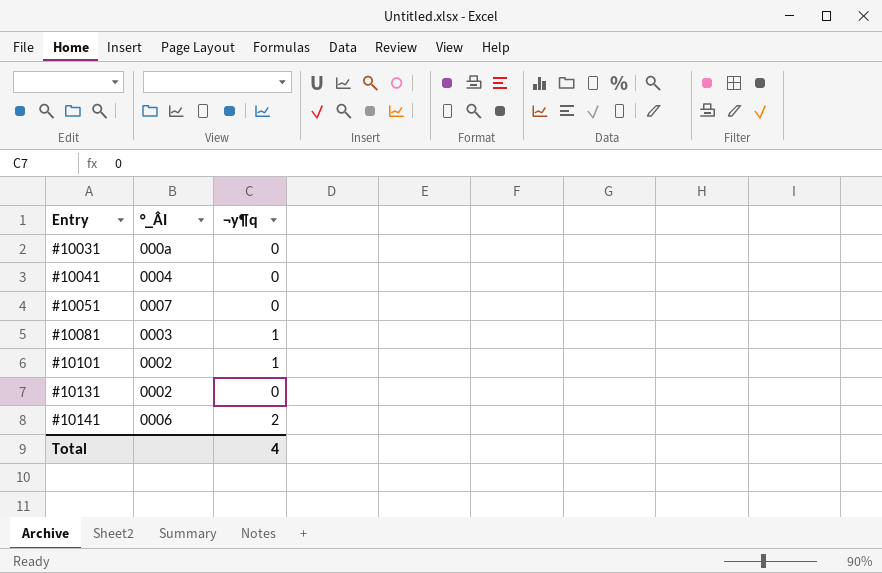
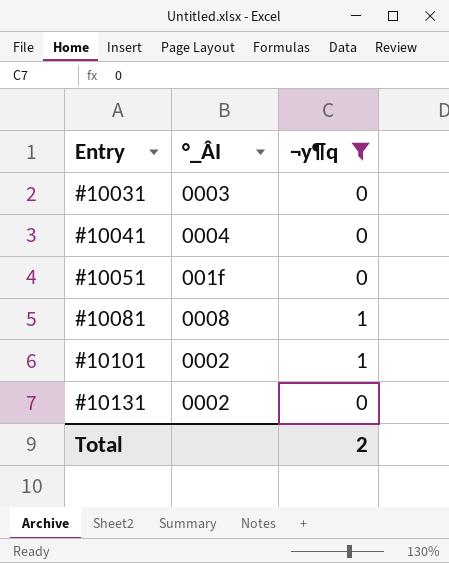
filter: none -> ¬y¶q != 2
#10031 | °_ÂI: 000a -> 0003
#10051 | °_ÂI: 0007 -> 001f
#10081 | °_ÂI: 0003 -> 0008
Total | ¬y¶q: 4 -> 2

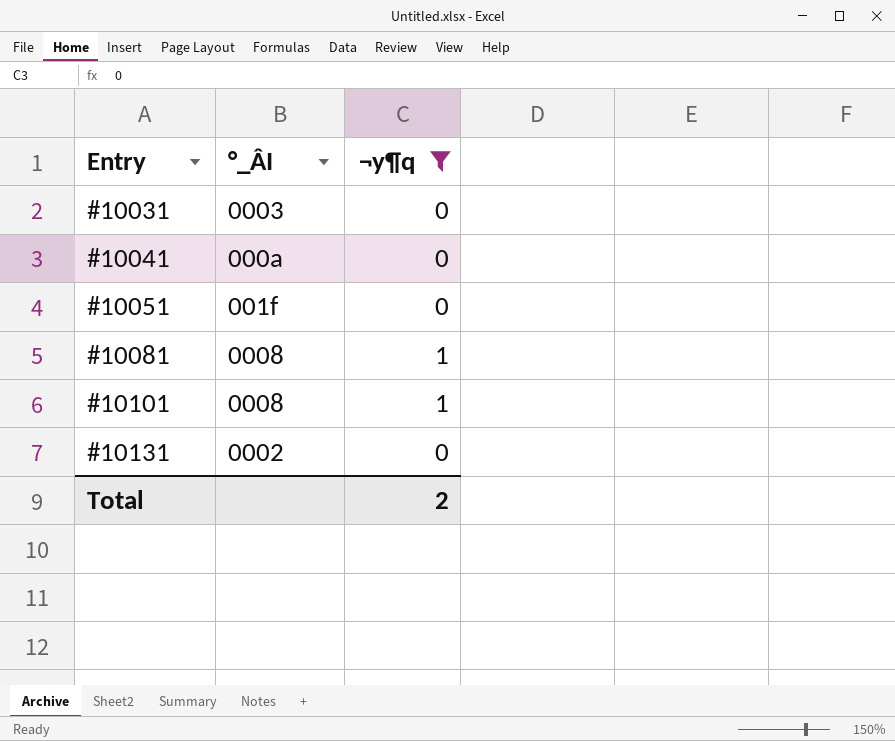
#10041 | °_ÂI: 0004 -> 000a
#10101 | °_ÂI: 0002 -> 0008

